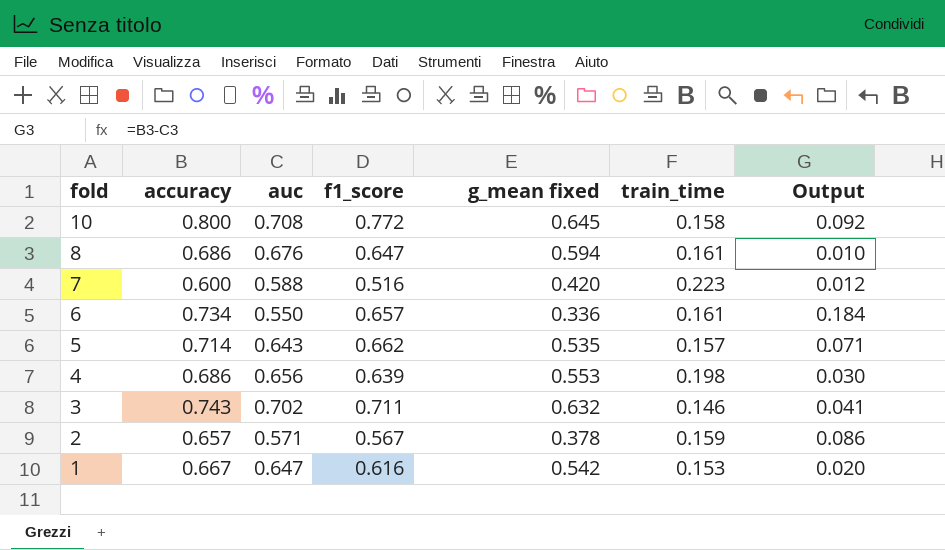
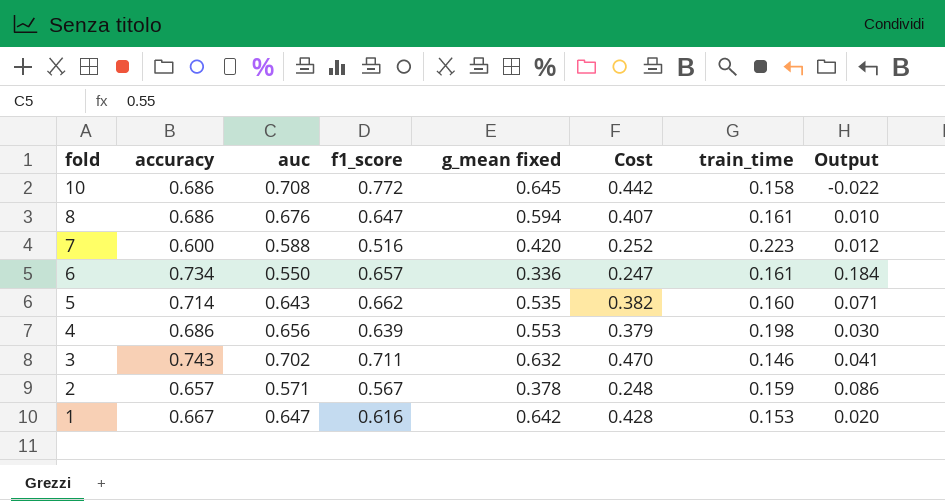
column Cost | formula: none -> [accuracy] * [g_mean fixed]
10 | accuracy: 0.800 -> 0.686
10 | Output: 0.092 -> -0.022
5 | train_time: 0.157 -> 0.160
1 | g_mean fixed: 0.542 -> 0.642

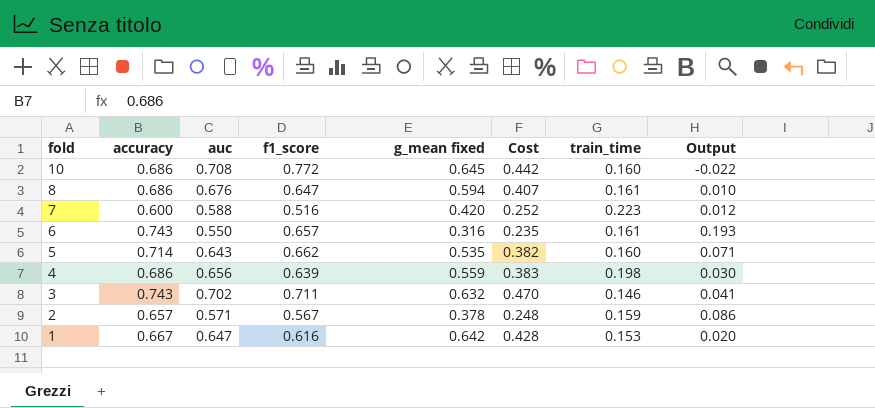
10 | train_time: 0.158 -> 0.160
6 | accuracy: 0.734 -> 0.743
6 | g_mean fixed: 0.336 -> 0.316
6 | Cost: 0.247 -> 0.235
6 | Output: 0.184 -> 0.193
4 | g_mean fixed: 0.553 -> 0.559
4 | Cost: 0.379 -> 0.383

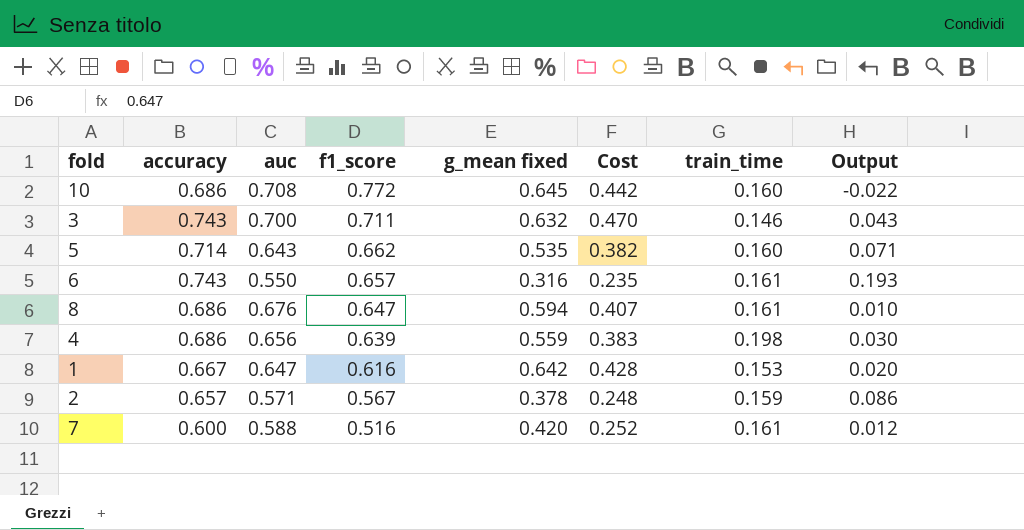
row order: fold descending -> f1_score descending
3 | auc: 0.702 -> 0.700
3 | Output: 0.041 -> 0.043
7 | train_time: 0.223 -> 0.161

